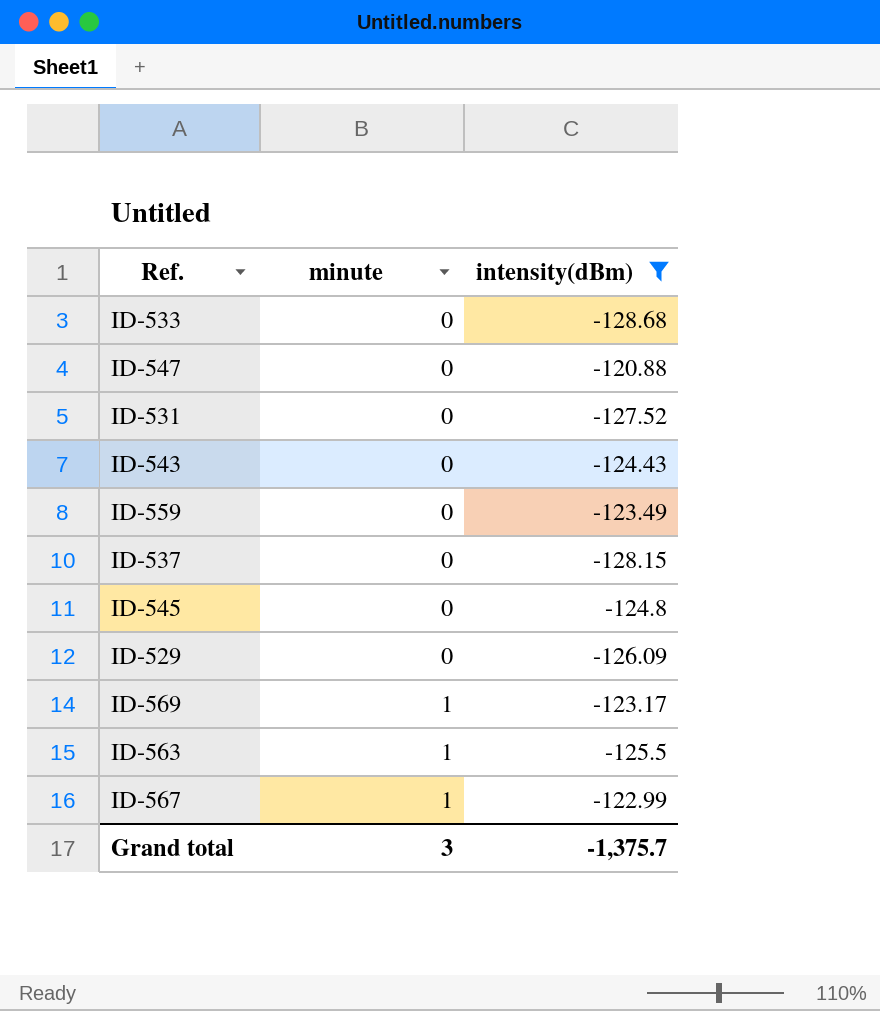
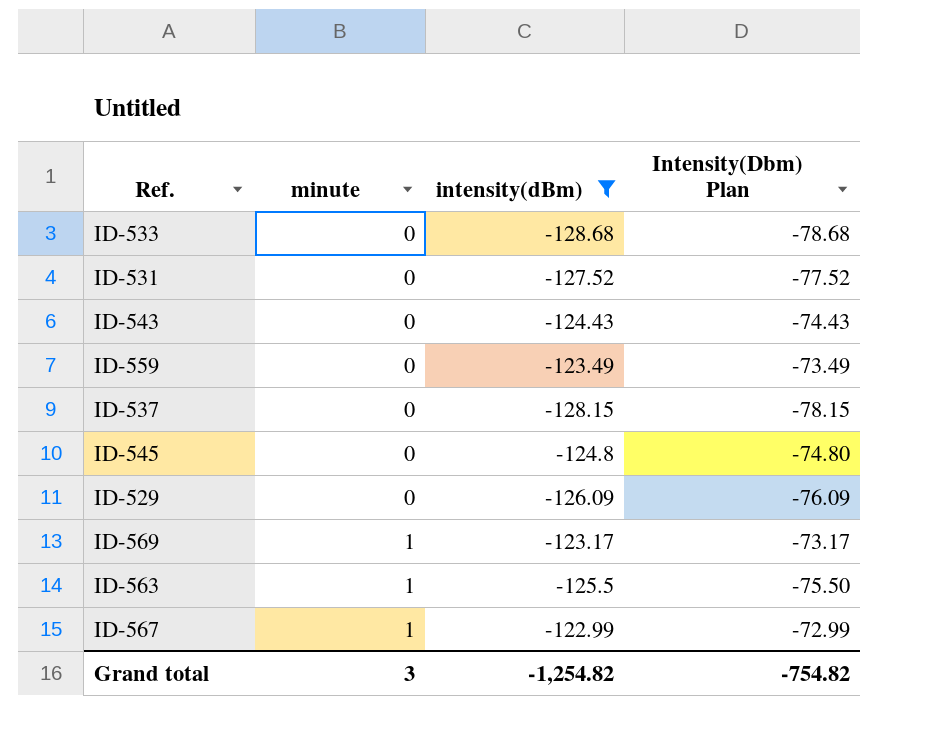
column Intensity(Dbm) Plan | formula: none -> [intensity(dBm)] + 50
row ID-547: 0 | -120.88 -> none
Grand total | intensity(dBm): -1,375.7 -> -1,254.82

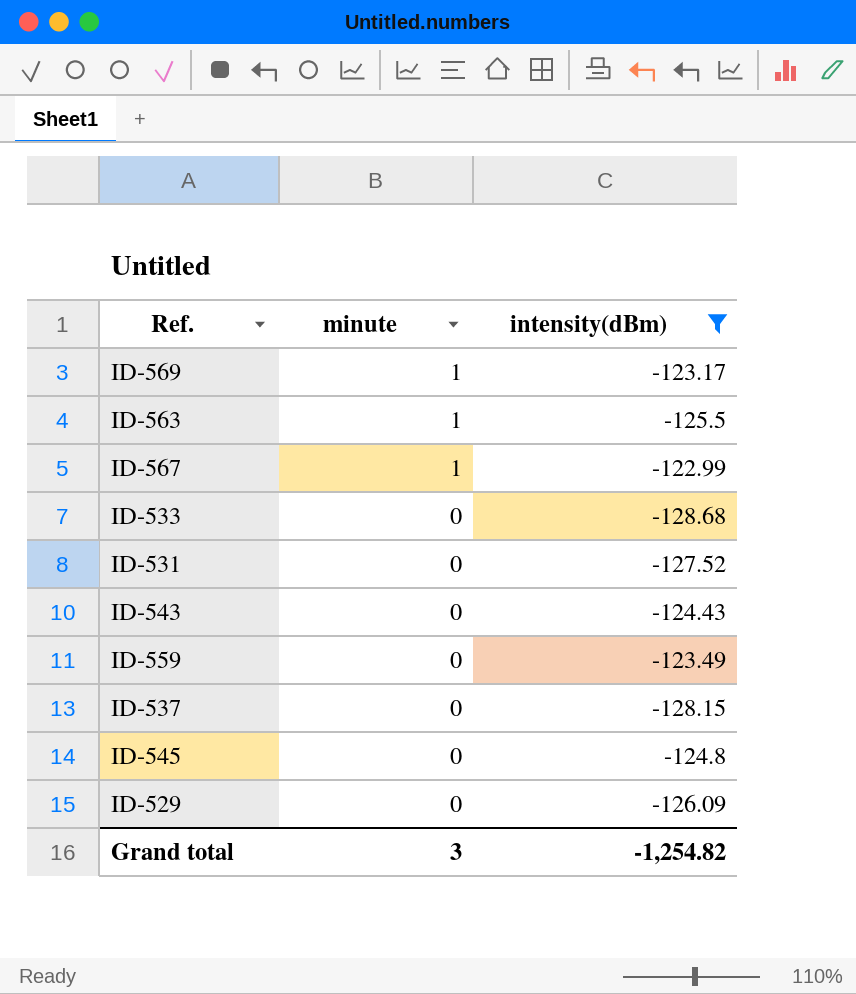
row order: minute ascending -> minute descending
column Intensity(Dbm) Plan | formula: [intensity(dBm)] + 50 -> none

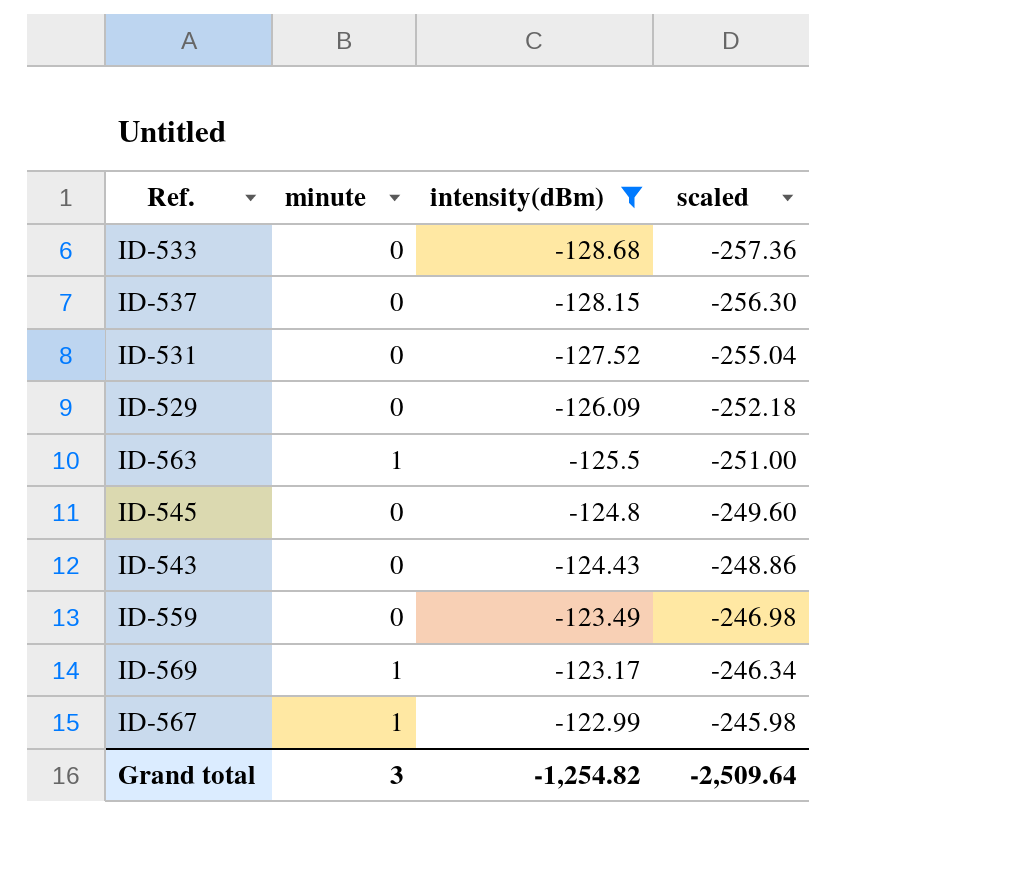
row order: minute descending -> intensity(dBm) ascending
column scaled | formula: none -> [intensity(dBm)] * 2

